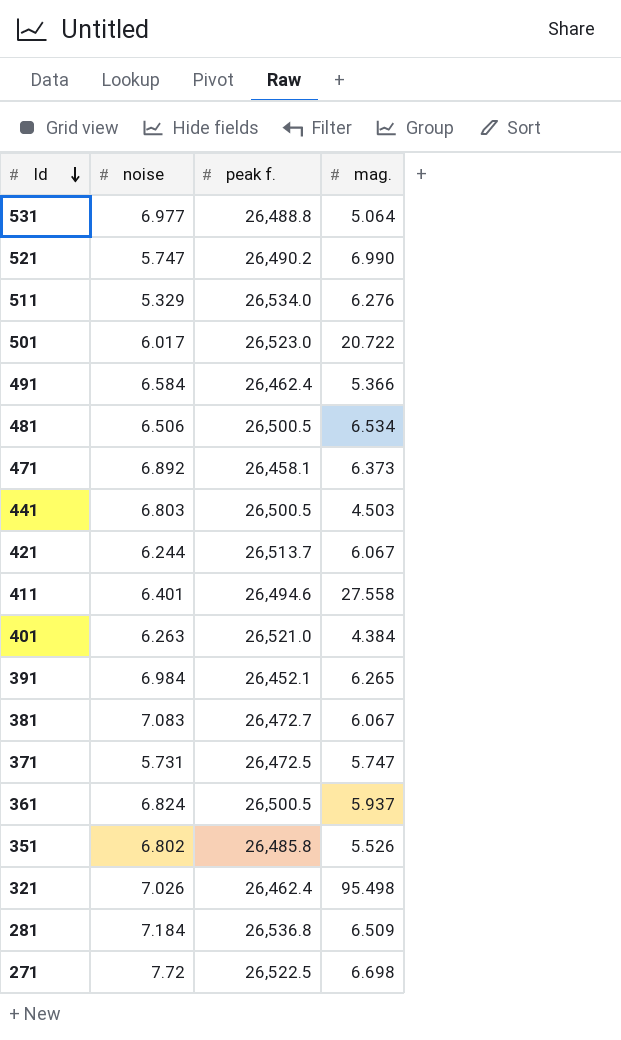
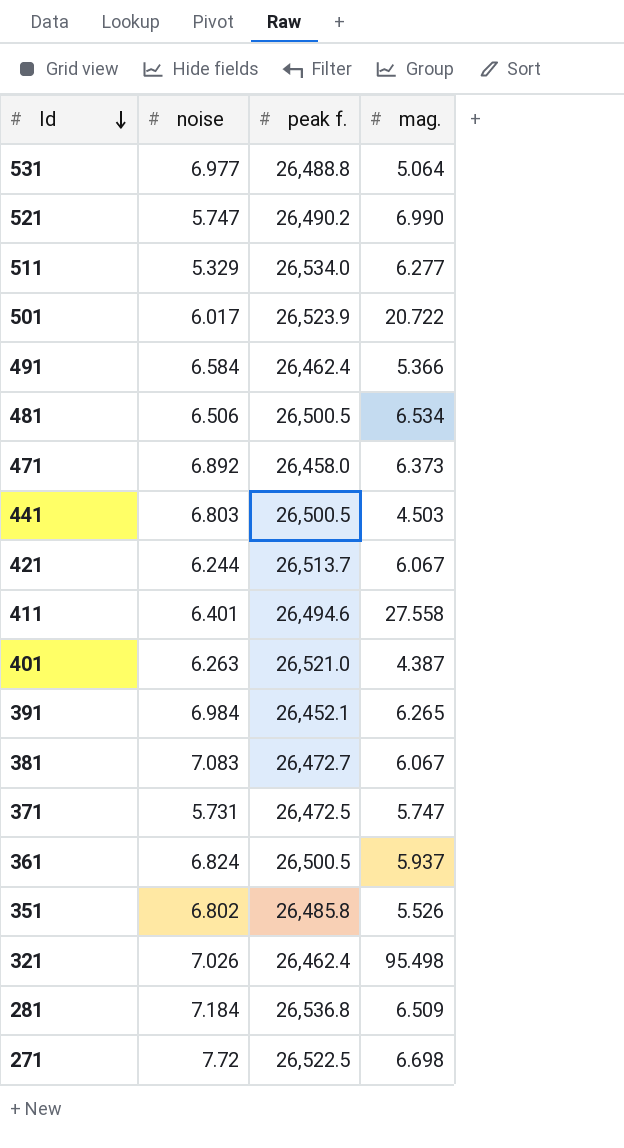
511 | mag.: 6.276 -> 6.277
501 | peak f.: 26,523.0 -> 26,523.9
471 | peak f.: 26,458.1 -> 26,458.0
401 | mag.: 4.384 -> 4.387

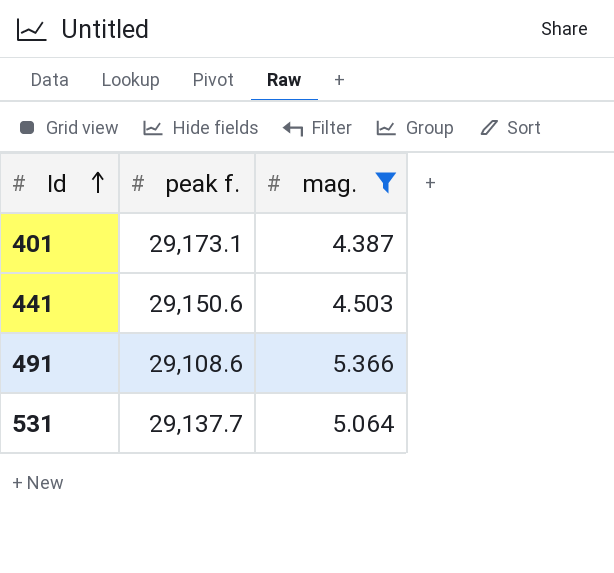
filter: none -> mag. <= 5.366
row order: Id descending -> Id ascending
column noise | position: 2 -> none
401 | peak f.: 26,521.0 -> 29,173.1
441 | peak f.: 26,500.5 -> 29,150.6
491 | peak f.: 26,462.4 -> 29,108.6
531 | peak f.: 26,488.8 -> 29,137.7

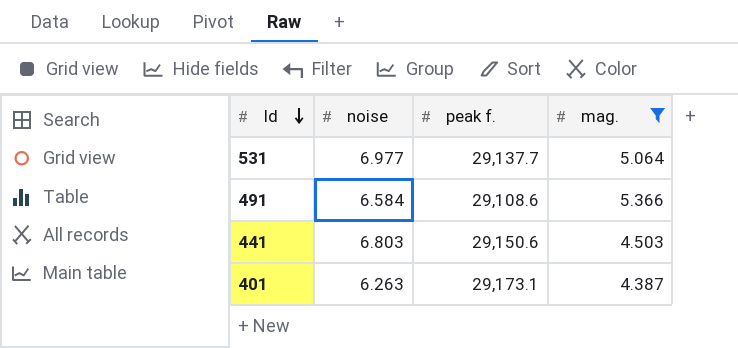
row order: Id ascending -> Id descending
column noise | position: none -> 2

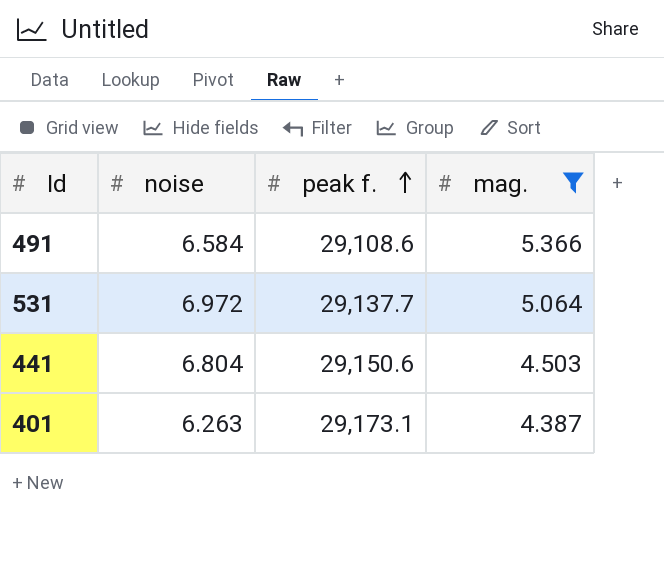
row order: Id descending -> peak f. ascending
531 | noise: 6.977 -> 6.972
441 | noise: 6.803 -> 6.804

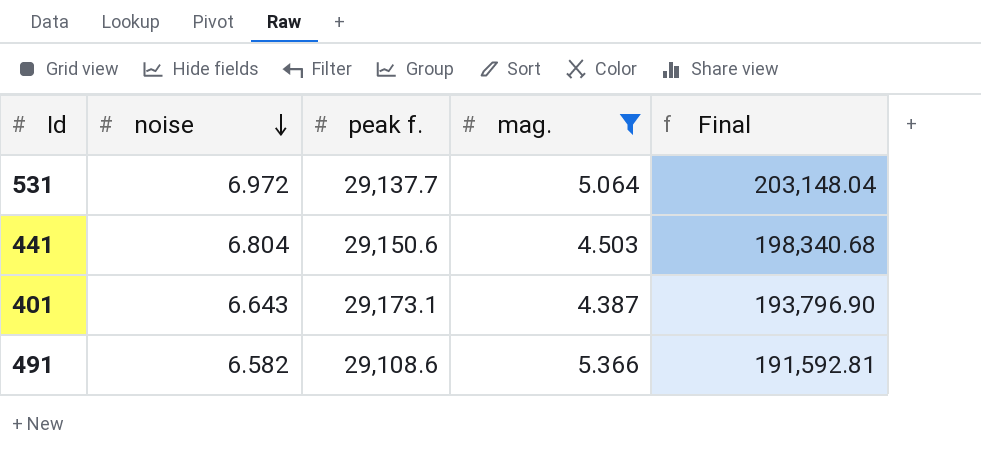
row order: peak f. ascending -> noise descending
column Final | formula: none -> [noise] * [peak f.]
401 | noise: 6.263 -> 6.643
491 | noise: 6.584 -> 6.582

